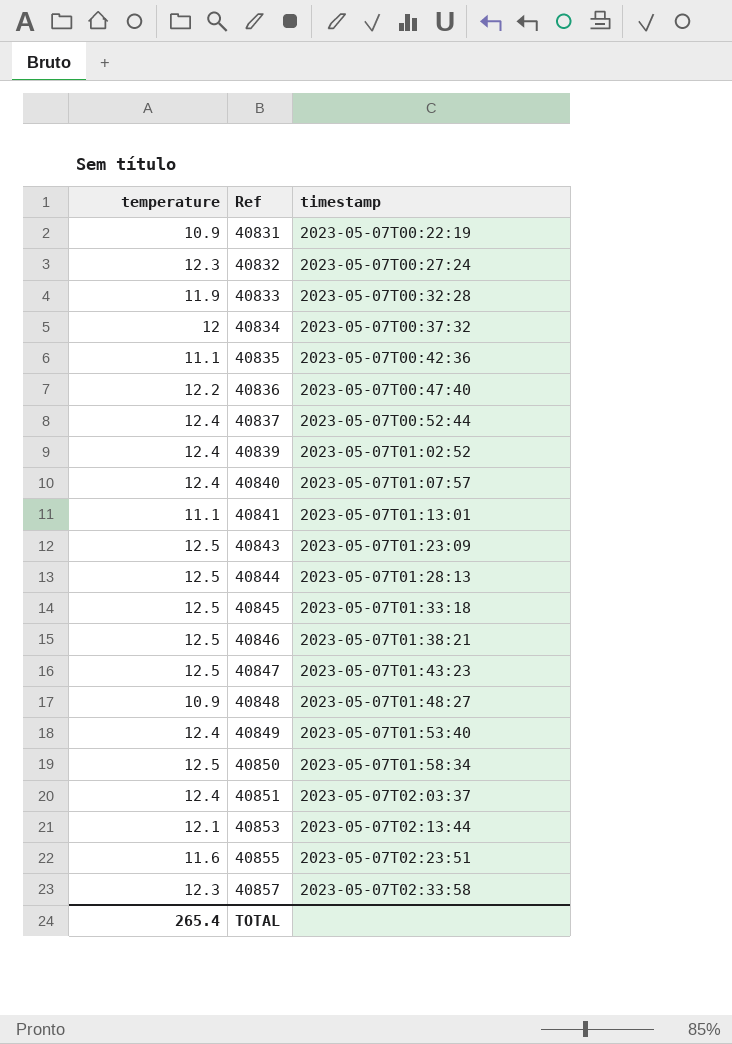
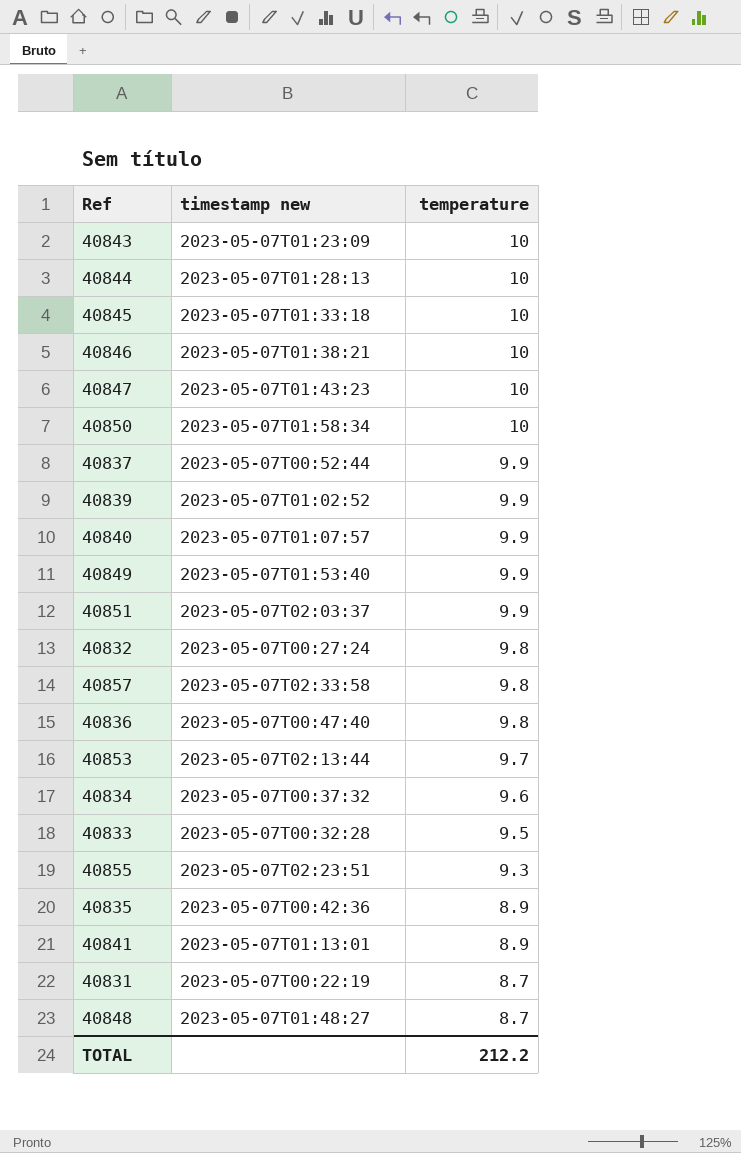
row order: Ref ascending -> temperature descending
column name: timestamp -> timestamp new
column temperature | position: 1 -> 3
40843 | temperature: 12.5 -> 10
40844 | temperature: 12.5 -> 10
40845 | temperature: 12.5 -> 10
40846 | temperature: 12.5 -> 10
40847 | temperature: 12.5 -> 10
40850 | temperature: 12.5 -> 10
40837 | temperature: 12.4 -> 9.9
40839 | temperature: 12.4 -> 9.9
40840 | temperature: 12.4 -> 9.9
40849 | temperature: 12.4 -> 9.9
40851 | temperature: 12.4 -> 9.9
40832 | temperature: 12.3 -> 9.8
40857 | temperature: 12.3 -> 9.8
40836 | temperature: 12.2 -> 9.8
40853 | temperature: 12.1 -> 9.7
40834 | temperature: 12 -> 9.6
40833 | temperature: 11.9 -> 9.5
40855 | temperature: 11.6 -> 9.3
40835 | temperature: 11.1 -> 8.9
40841 | temperature: 11.1 -> 8.9
40831 | temperature: 10.9 -> 8.7
40848 | temperature: 10.9 -> 8.7
TOTAL | temperature: 265.4 -> 212.2

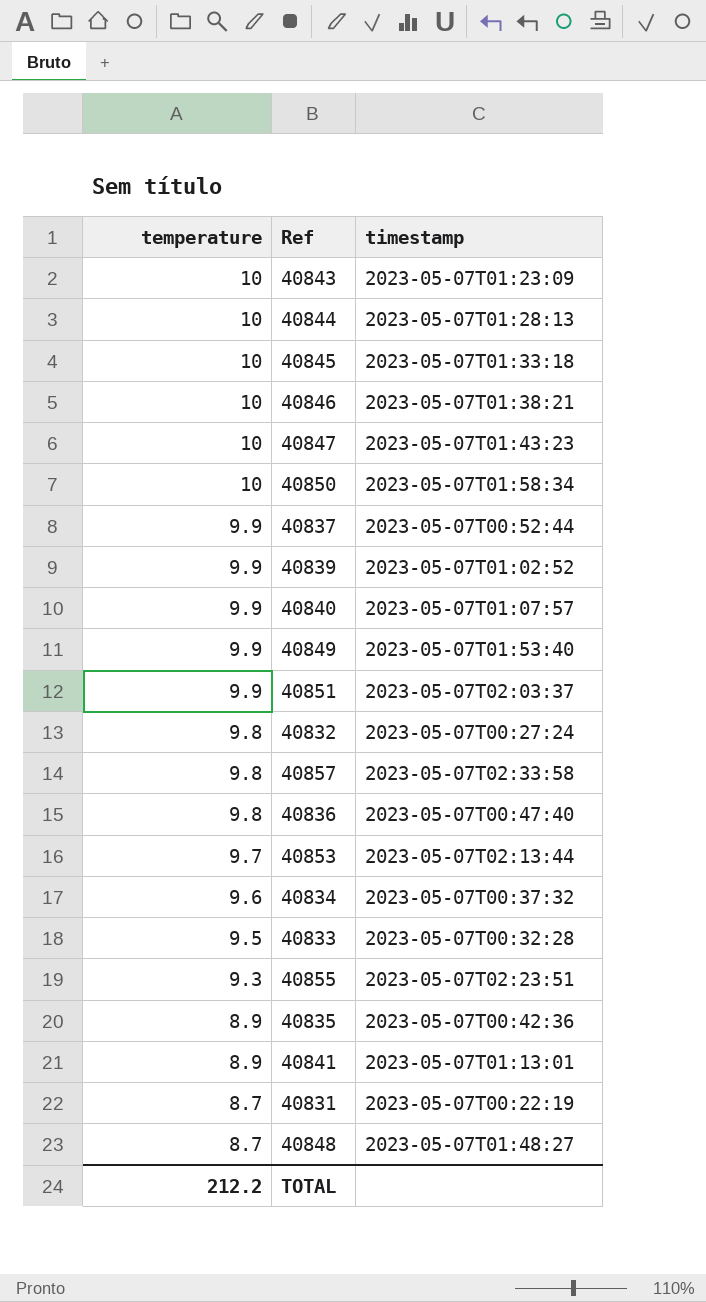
column temperature | position: 3 -> 1
column name: timestamp new -> timestamp

